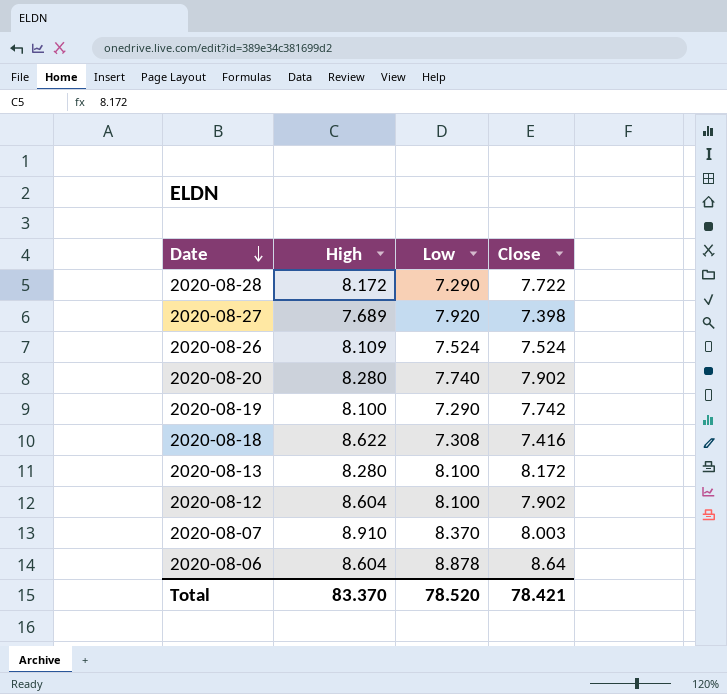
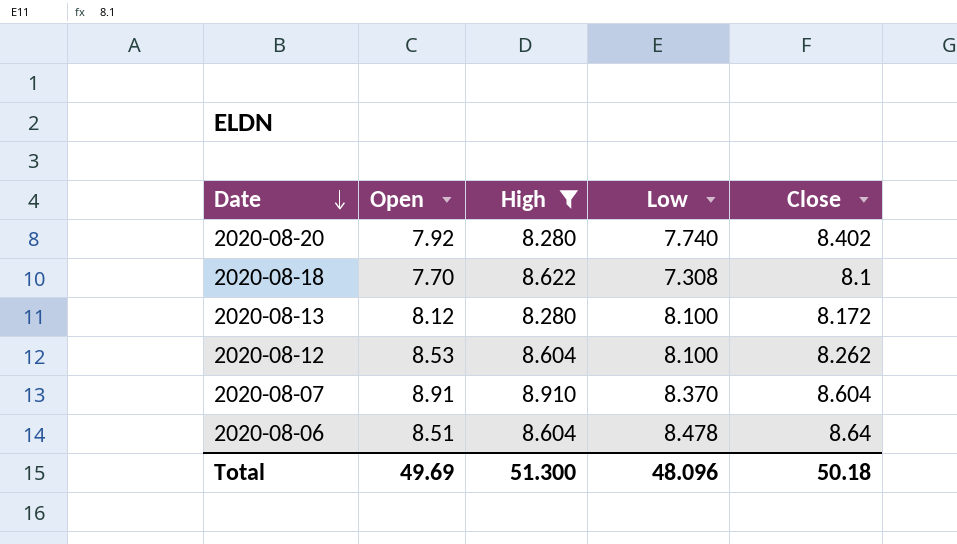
filter: none -> High >= 8.280
column Open | position: none -> 2
2020-08-20 | Close: 7.902 -> 8.402
2020-08-18 | Close: 7.416 -> 8.1
2020-08-12 | Close: 7.902 -> 8.262
2020-08-07 | Close: 8.003 -> 8.604
2020-08-06 | Low: 8.878 -> 8.478
Total | High: 83.370 -> 51.300
Total | Low: 78.520 -> 48.096
Total | Close: 78.421 -> 50.18

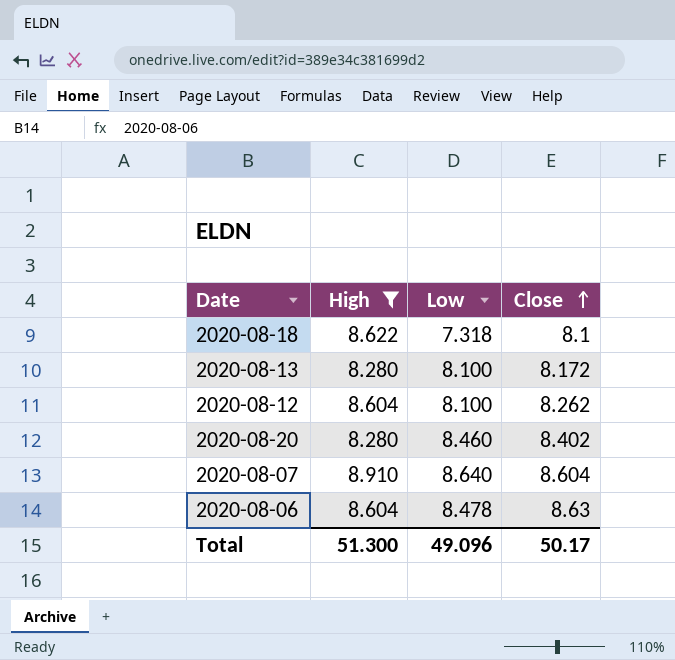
row order: Date descending -> Close ascending
column Open | position: 2 -> none
2020-08-18 | Low: 7.308 -> 7.318
2020-08-20 | Low: 7.740 -> 8.460
2020-08-07 | Low: 8.370 -> 8.640
2020-08-06 | Close: 8.64 -> 8.63
Total | Low: 48.096 -> 49.096
Total | Close: 50.18 -> 50.17

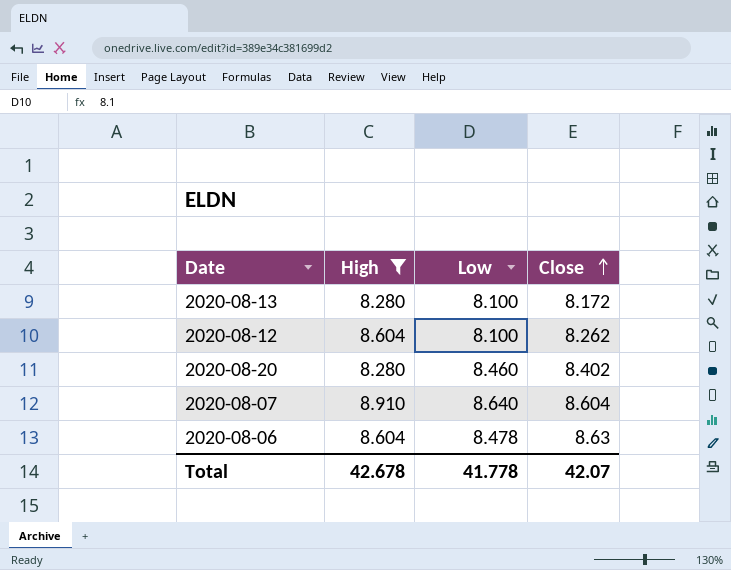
row 2020-08-18: 8.622 | 7.318 | 8.1 -> none
Total | High: 51.300 -> 42.678
Total | Low: 49.096 -> 41.778
Total | Close: 50.17 -> 42.07

